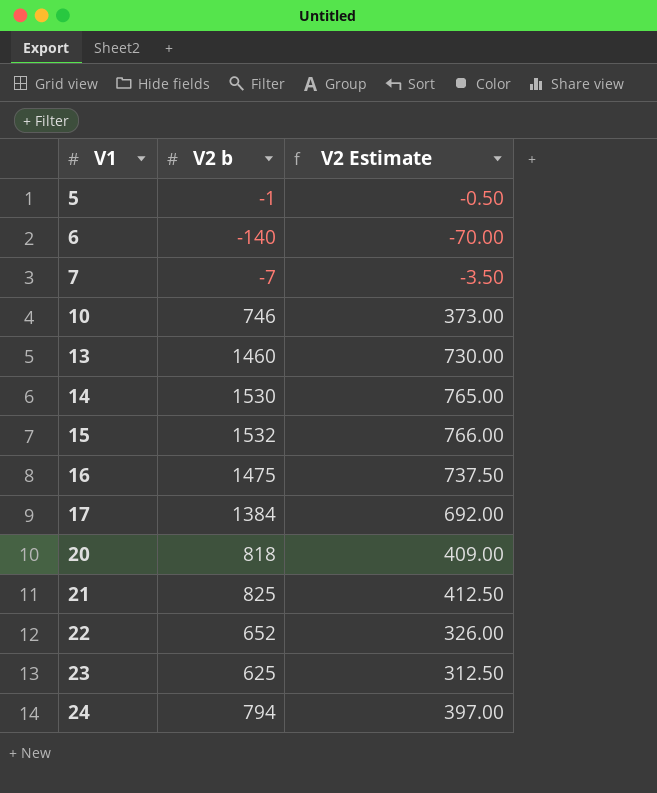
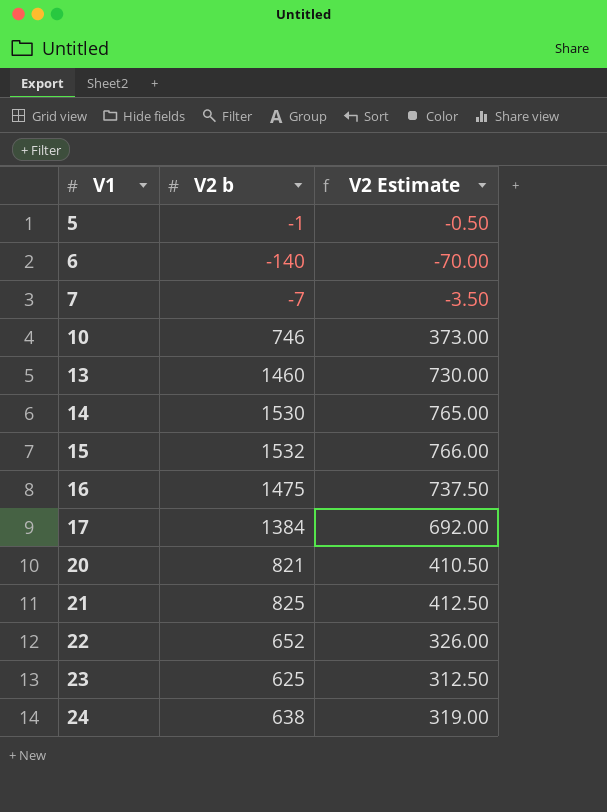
20 | V2 b: 818 -> 821
20 | V2 Estimate: 409.00 -> 410.50
24 | V2 b: 794 -> 638
24 | V2 Estimate: 397.00 -> 319.00

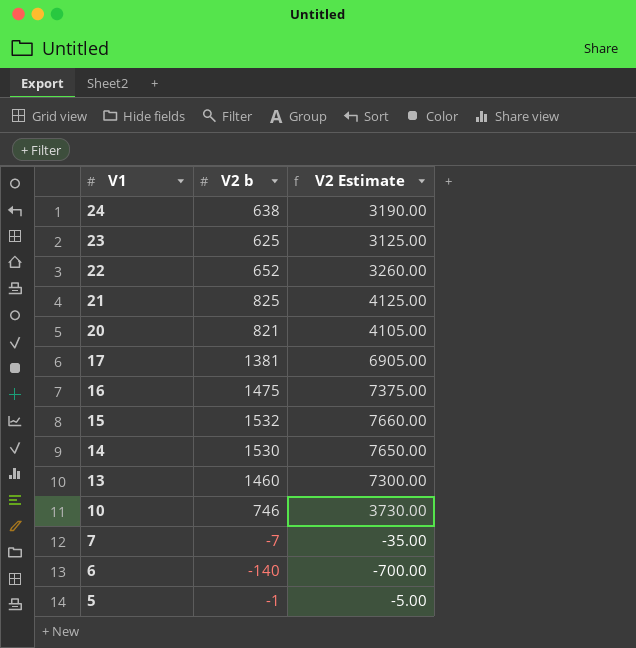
row order: V1 ascending -> V1 descending
column V2 Estimate | formula: [V2 b] * 0.5 -> [V2 b] * 5
17 | V2 b: 1384 -> 1381

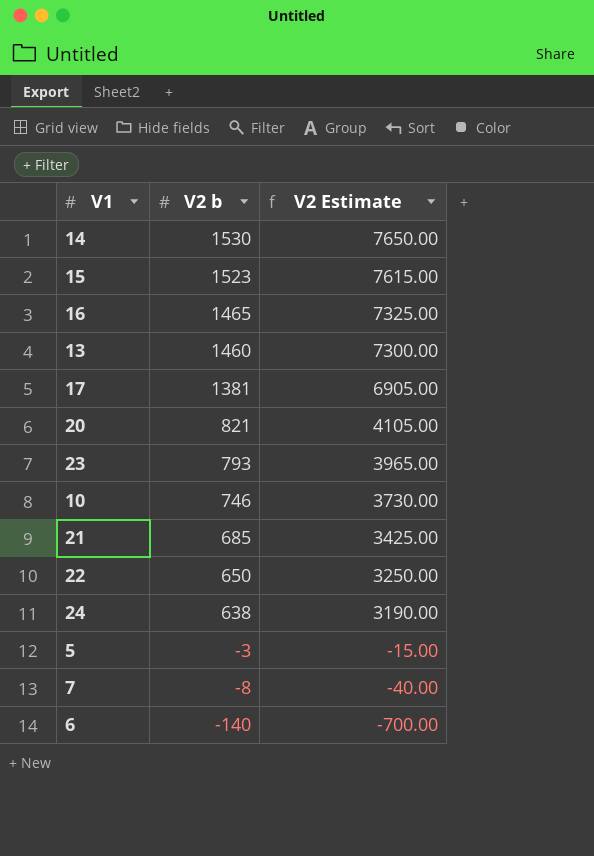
row order: V1 descending -> V2 b descending
15 | V2 b: 1532 -> 1523
15 | V2 Estimate: 7660.00 -> 7615.00
16 | V2 b: 1475 -> 1465
16 | V2 Estimate: 7375.00 -> 7325.00
23 | V2 b: 625 -> 793
23 | V2 Estimate: 3125.00 -> 3965.00
21 | V2 b: 825 -> 685
21 | V2 Estimate: 4125.00 -> 3425.00
22 | V2 b: 652 -> 650
22 | V2 Estimate: 3260.00 -> 3250.00
5 | V2 b: -1 -> -3
5 | V2 Estimate: -5.00 -> -15.00
7 | V2 b: -7 -> -8
7 | V2 Estimate: -35.00 -> -40.00

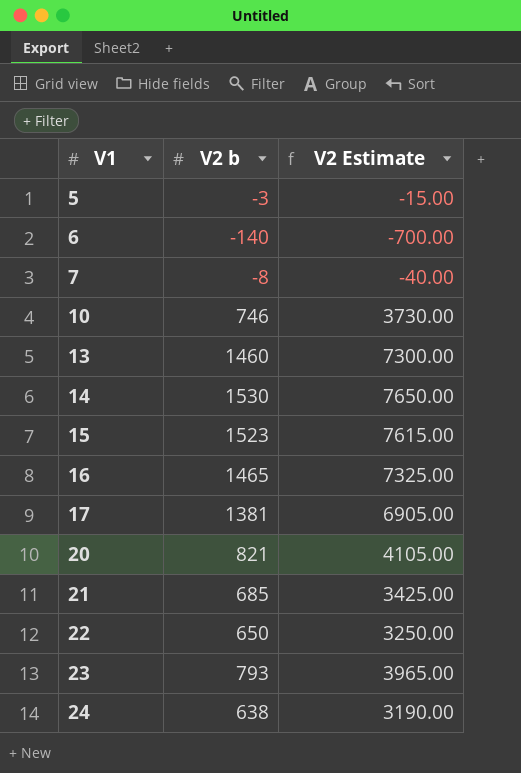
row order: V2 b descending -> V1 ascending

